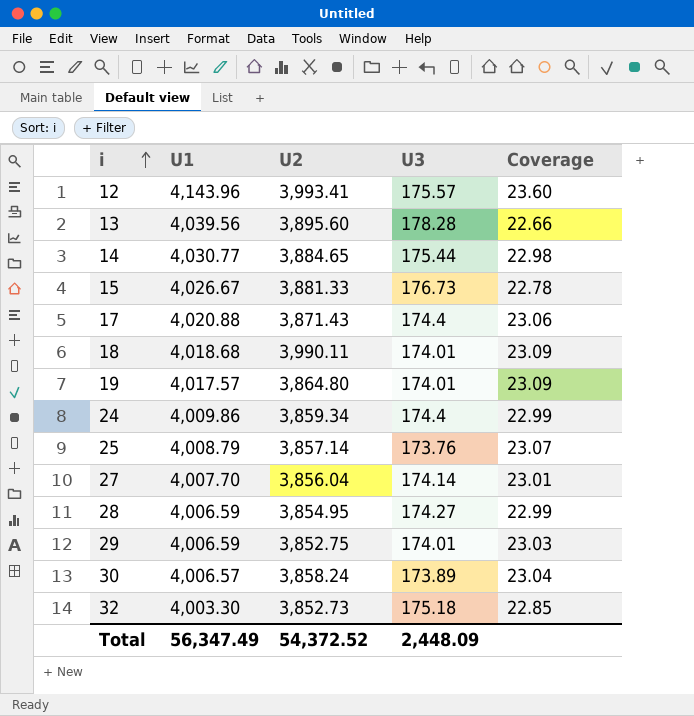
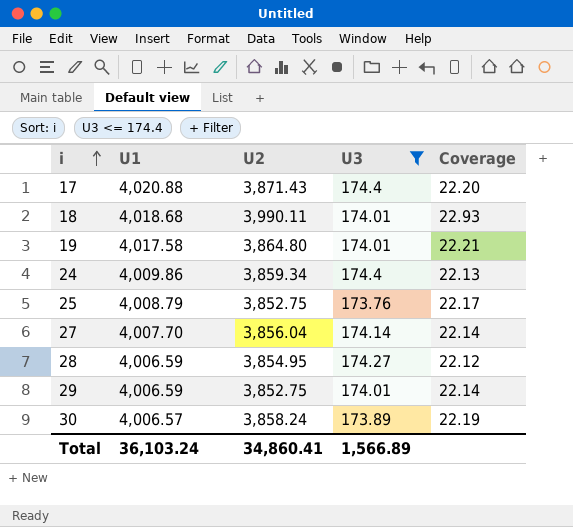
filter: none -> U3 <= 174.4
column Coverage | formula: [U1] / [U3] -> [U2] / [U3]
19 | U1: 4,017.57 -> 4,017.58
25 | U2: 3,857.14 -> 3,852.75
Total | U1: 56,347.49 -> 36,103.24
Total | U2: 54,372.52 -> 34,860.41
Total | U3: 2,448.09 -> 1,566.89

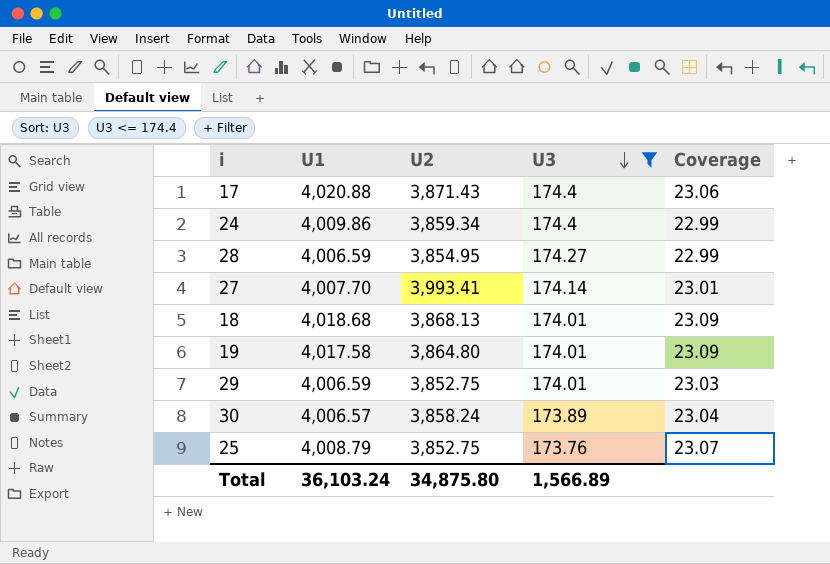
row order: i ascending -> U3 descending
column Coverage | formula: [U2] / [U3] -> [U1] / [U3]
27 | U2: 3,856.04 -> 3,993.41
18 | U2: 3,990.11 -> 3,868.13
Total | U2: 34,860.41 -> 34,875.80

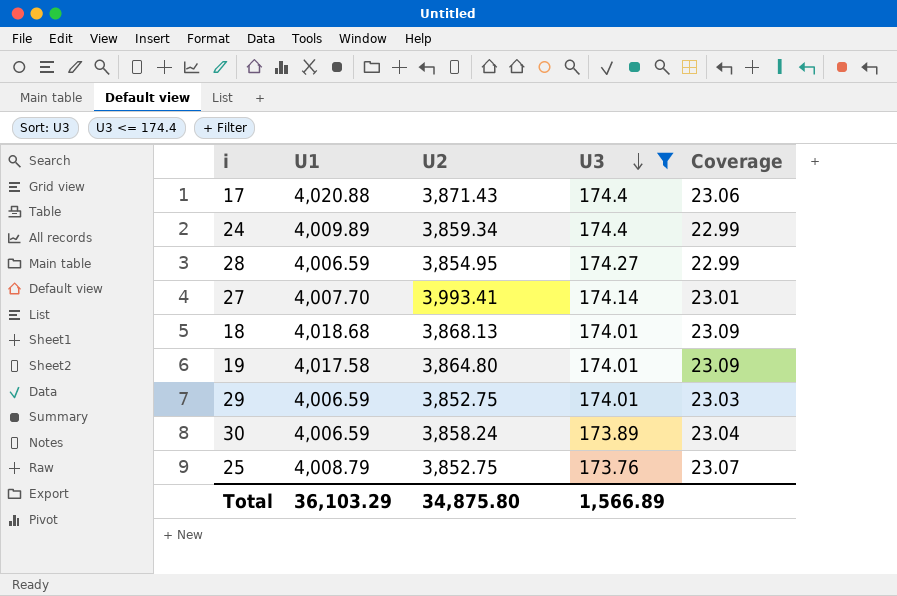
24 | U1: 4,009.86 -> 4,009.89
30 | U1: 4,006.57 -> 4,006.59
Total | U1: 36,103.24 -> 36,103.29

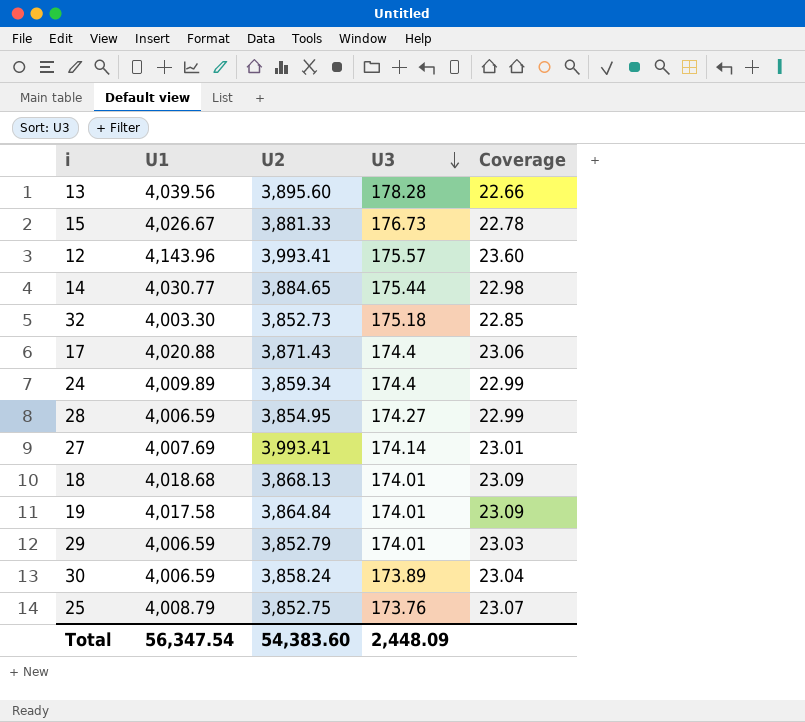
filter: U3 <= 174.4 -> none
27 | U1: 4,007.70 -> 4,007.69
19 | U2: 3,864.80 -> 3,864.84
29 | U2: 3,852.75 -> 3,852.79
Total | U1: 36,103.29 -> 56,347.54
Total | U2: 34,875.80 -> 54,383.60
Total | U3: 1,566.89 -> 2,448.09

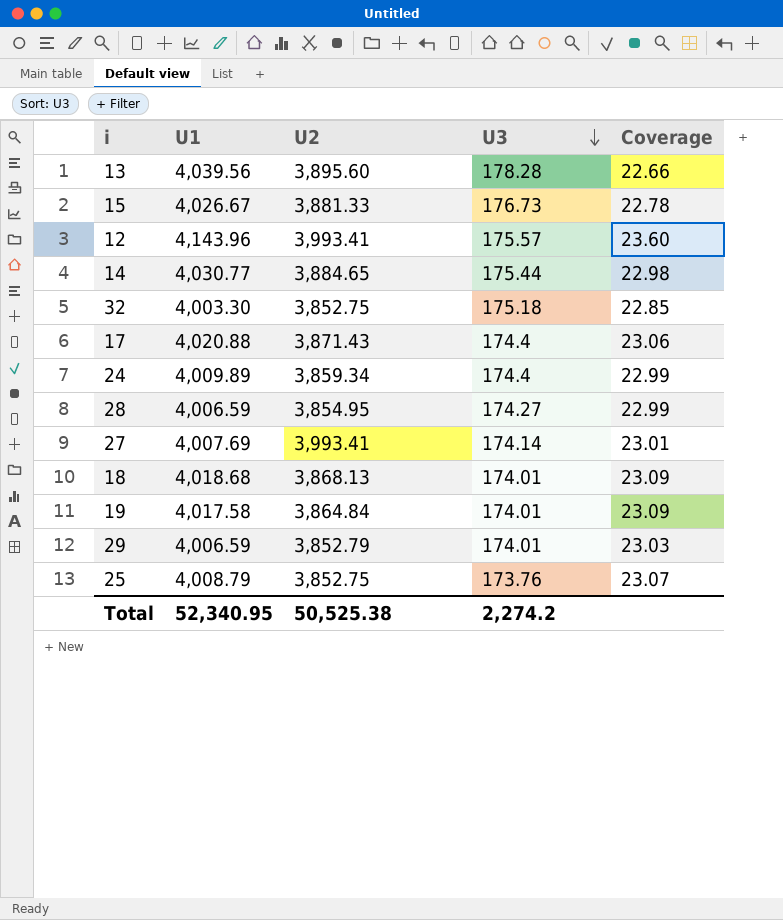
row 30: 4,006.59 | 3,858.24 | 173.89 | 23.04 -> none
32 | U2: 3,852.73 -> 3,852.75
Total | U1: 56,347.54 -> 52,340.95
Total | U2: 54,383.60 -> 50,525.38
Total | U3: 2,448.09 -> 2,274.2

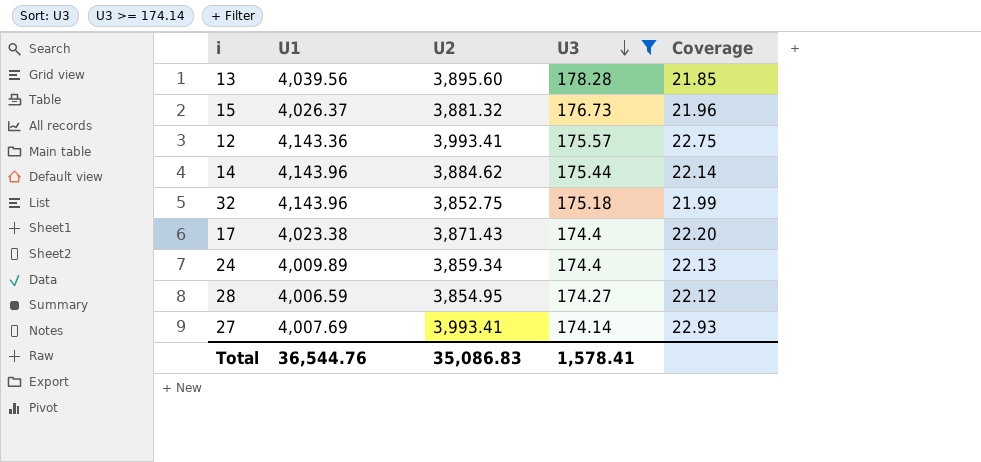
filter: none -> U3 >= 174.14
column Coverage | formula: [U1] / [U3] -> [U2] / [U3]
15 | U1: 4,026.67 -> 4,026.37
15 | U2: 3,881.33 -> 3,881.32
12 | U1: 4,143.96 -> 4,143.36
14 | U1: 4,030.77 -> 4,143.96
14 | U2: 3,884.65 -> 3,884.62
32 | U1: 4,003.30 -> 4,143.96
17 | U1: 4,020.88 -> 4,023.38
Total | U1: 52,340.95 -> 36,544.76
Total | U2: 50,525.38 -> 35,086.83
Total | U3: 2,274.2 -> 1,578.41

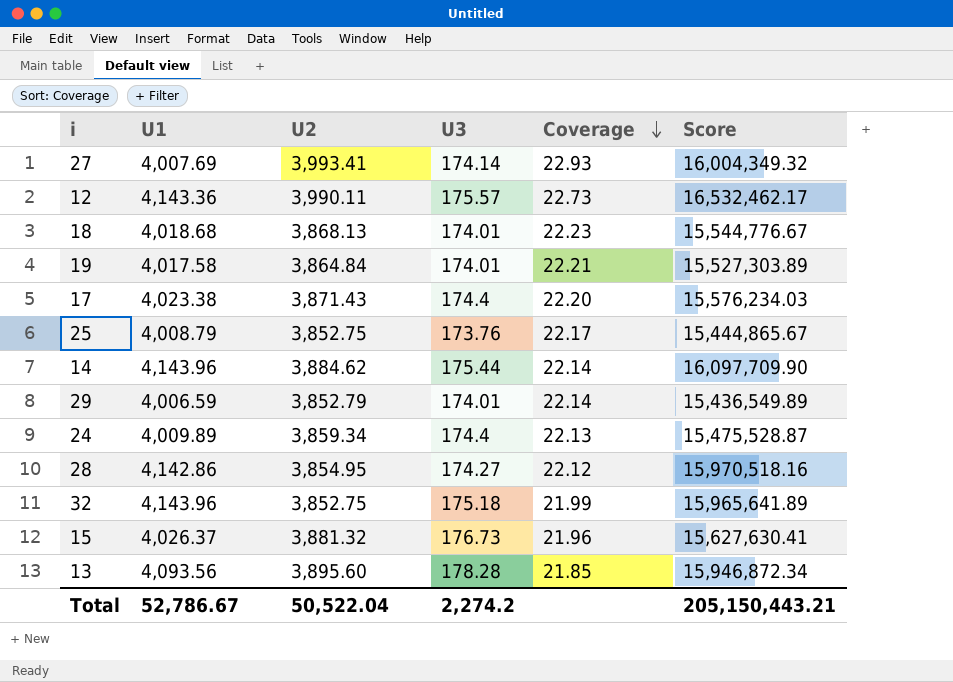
filter: U3 >= 174.14 -> none
row order: U3 descending -> Coverage descending
column Score | formula: none -> [U1] * [U2]
12 | U2: 3,993.41 -> 3,990.11
12 | Coverage: 22.75 -> 22.73
28 | U1: 4,006.59 -> 4,142.86
13 | U1: 4,039.56 -> 4,093.56
Total | U1: 36,544.76 -> 52,786.67
Total | U2: 35,086.83 -> 50,522.04
Total | U3: 1,578.41 -> 2,274.2

